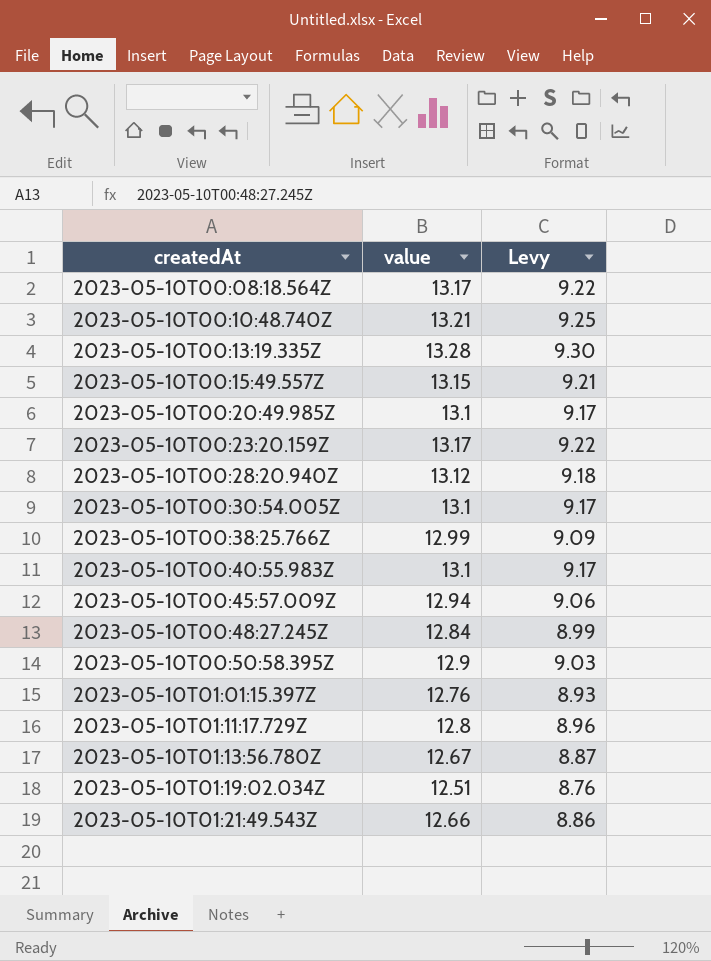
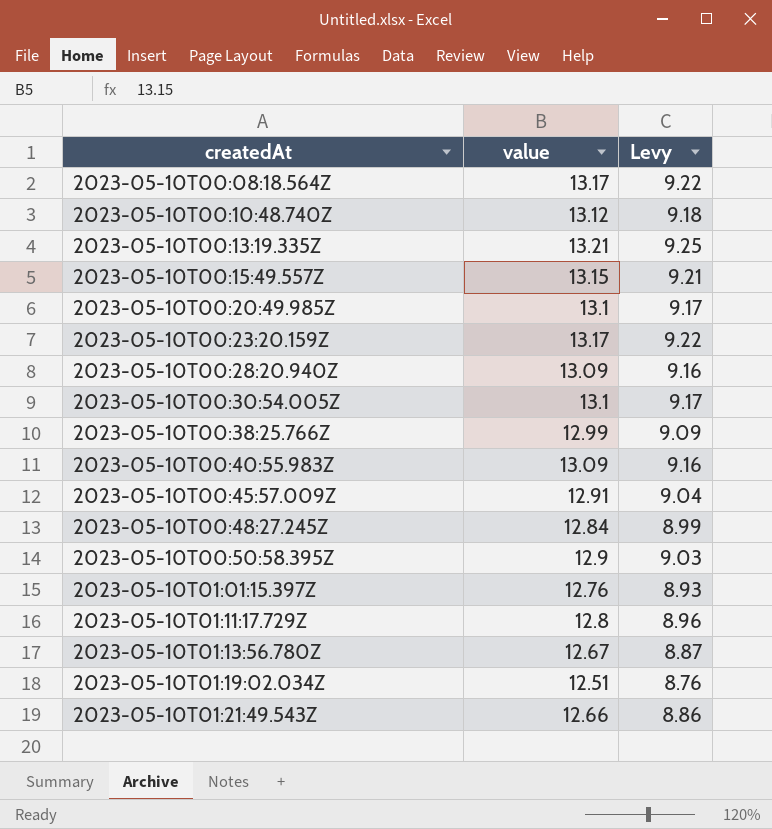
2023-05-10T00:10:48.740Z | value: 13.21 -> 13.12
2023-05-10T00:10:48.740Z | Levy: 9.25 -> 9.18
2023-05-10T00:13:19.335Z | value: 13.28 -> 13.21
2023-05-10T00:13:19.335Z | Levy: 9.30 -> 9.25
2023-05-10T00:28:20.940Z | value: 13.12 -> 13.09
2023-05-10T00:28:20.940Z | Levy: 9.18 -> 9.16
2023-05-10T00:40:55.983Z | value: 13.1 -> 13.09
2023-05-10T00:40:55.983Z | Levy: 9.17 -> 9.16
2023-05-10T00:45:57.009Z | value: 12.94 -> 12.91
2023-05-10T00:45:57.009Z | Levy: 9.06 -> 9.04

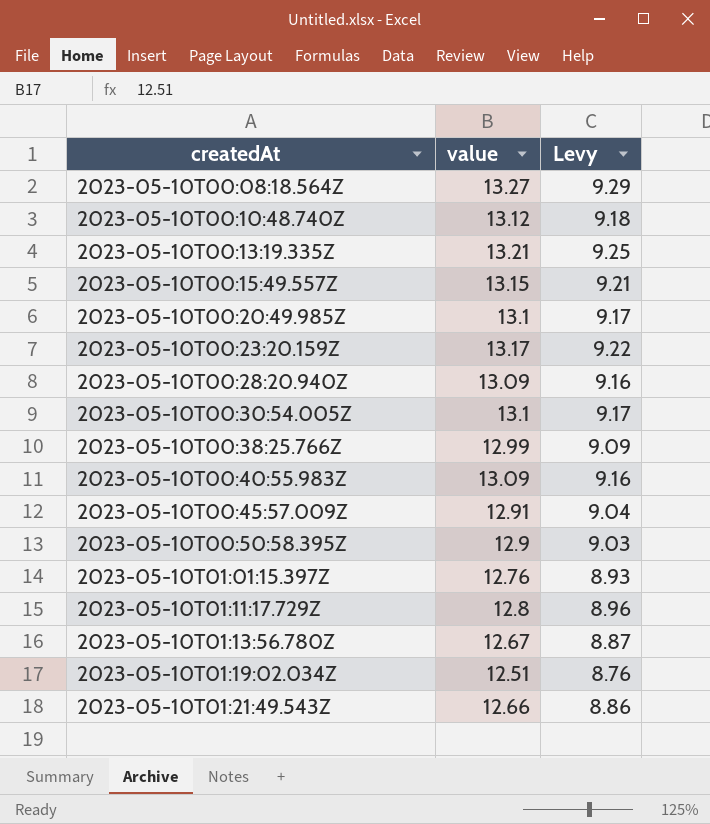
row 2023-05-10T00:48:27.245Z: 12.84 | 8.99 -> none
2023-05-10T00:08:18.564Z | value: 13.17 -> 13.27
2023-05-10T00:08:18.564Z | Levy: 9.22 -> 9.29

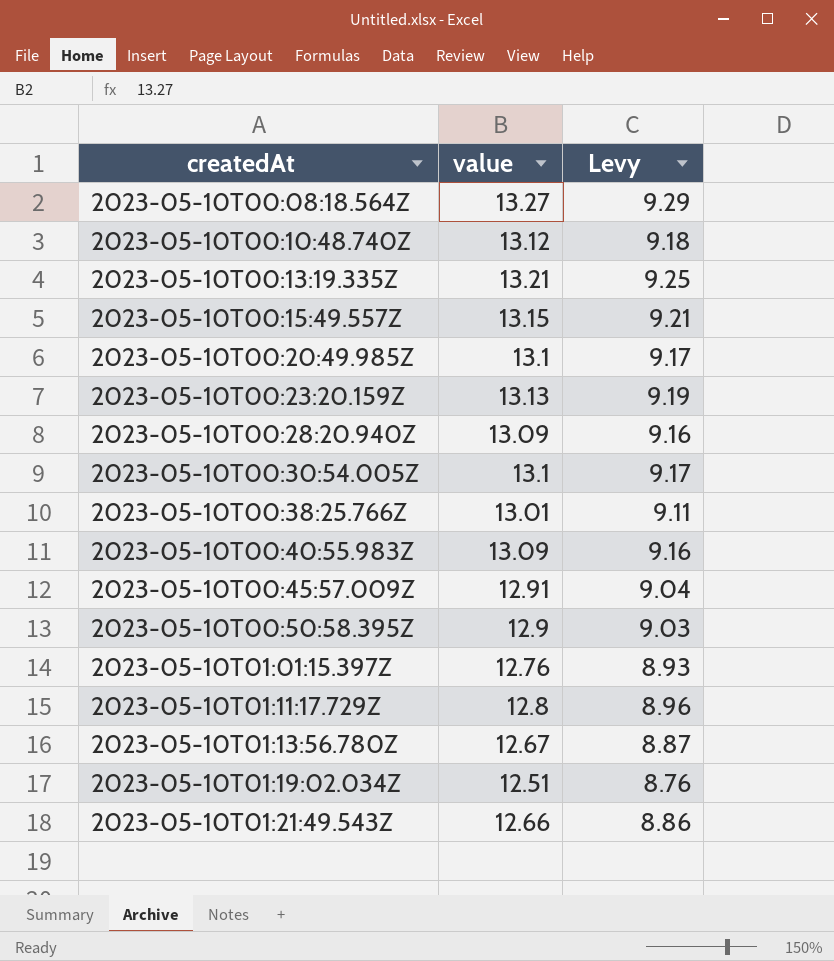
2023-05-10T00:23:20.159Z | value: 13.17 -> 13.13
2023-05-10T00:23:20.159Z | Levy: 9.22 -> 9.19
2023-05-10T00:38:25.766Z | value: 12.99 -> 13.01
2023-05-10T00:38:25.766Z | Levy: 9.09 -> 9.11

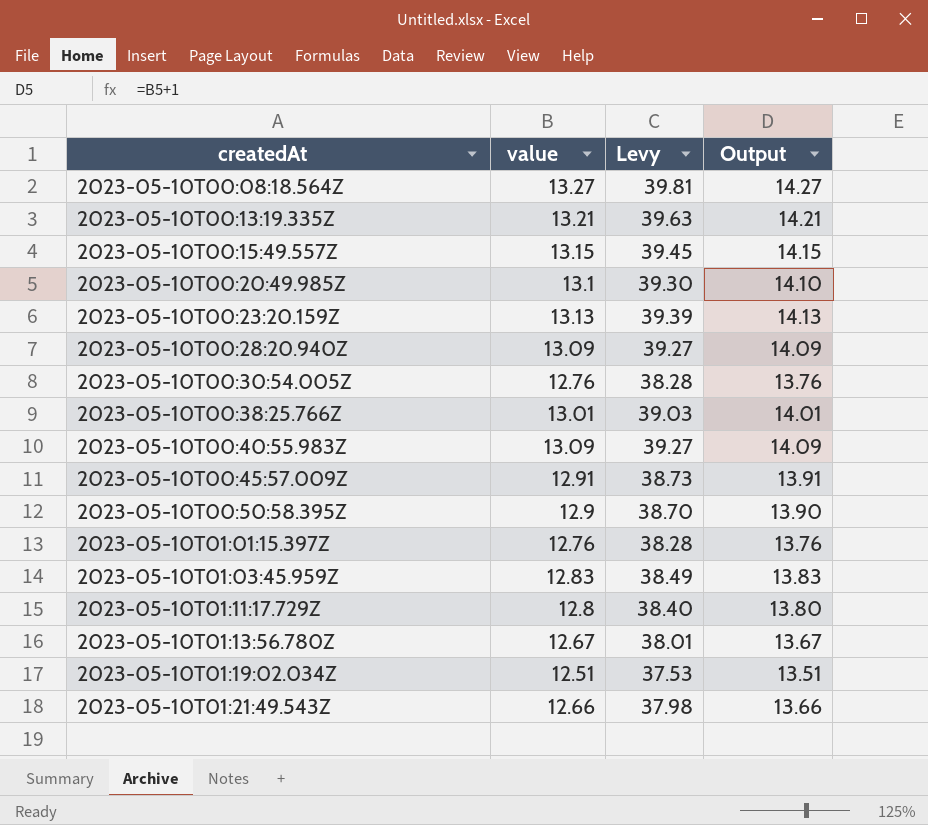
column Levy | formula: [value] * 0.7 -> [value] * 3
column Output | formula: none -> [value] + 1
row 2023-05-10T00:10:48.740Z: 13.12 | 9.18 -> none
2023-05-10T00:30:54.005Z | value: 13.1 -> 12.76
row 2023-05-10T01:03:45.959Z: none -> 12.83 | 38.49 | 13.83

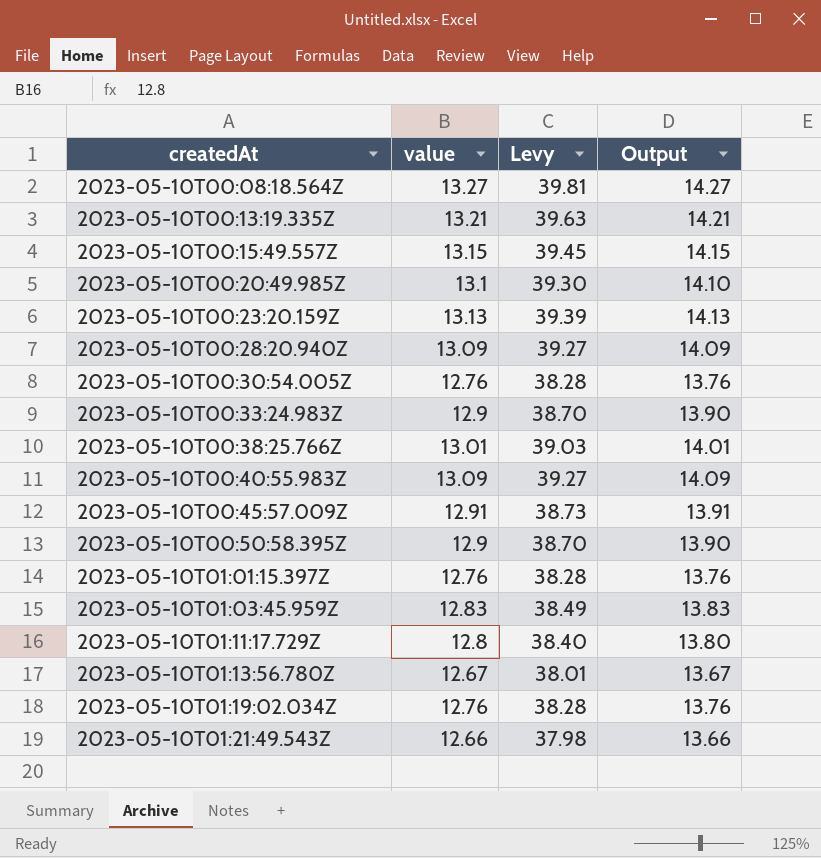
row 2023-05-10T00:33:24.983Z: none -> 12.9 | 38.70 | 13.90
2023-05-10T01:19:02.034Z | value: 12.51 -> 12.76
2023-05-10T01:19:02.034Z | Levy: 37.53 -> 38.28
2023-05-10T01:19:02.034Z | Output: 13.51 -> 13.76

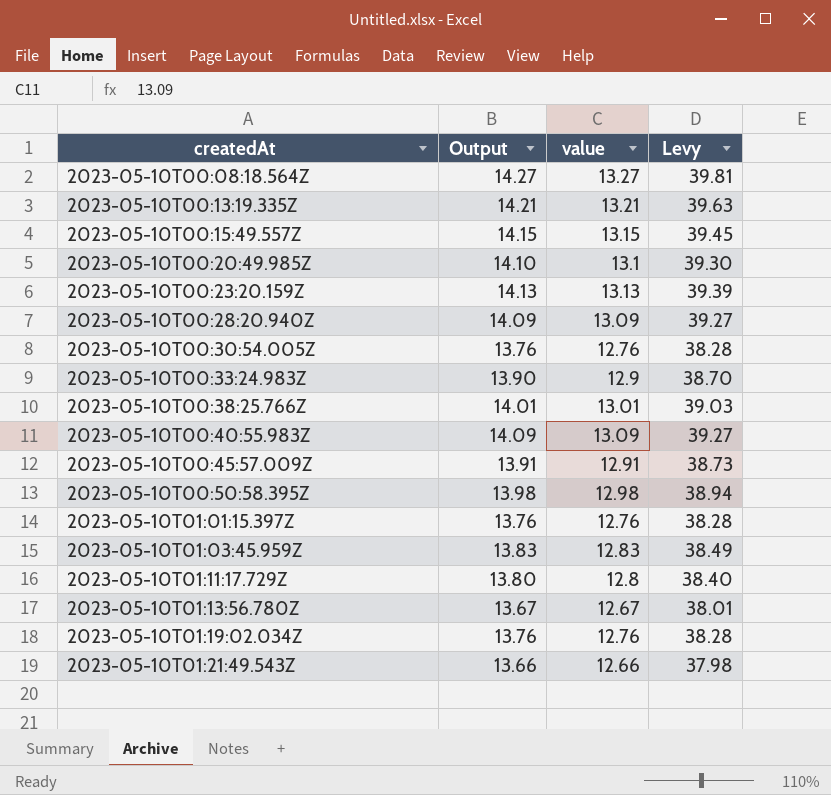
column Output | position: 4 -> 2
2023-05-10T00:50:58.395Z | Output: 13.90 -> 13.98
2023-05-10T00:50:58.395Z | value: 12.9 -> 12.98
2023-05-10T00:50:58.395Z | Levy: 38.70 -> 38.94

